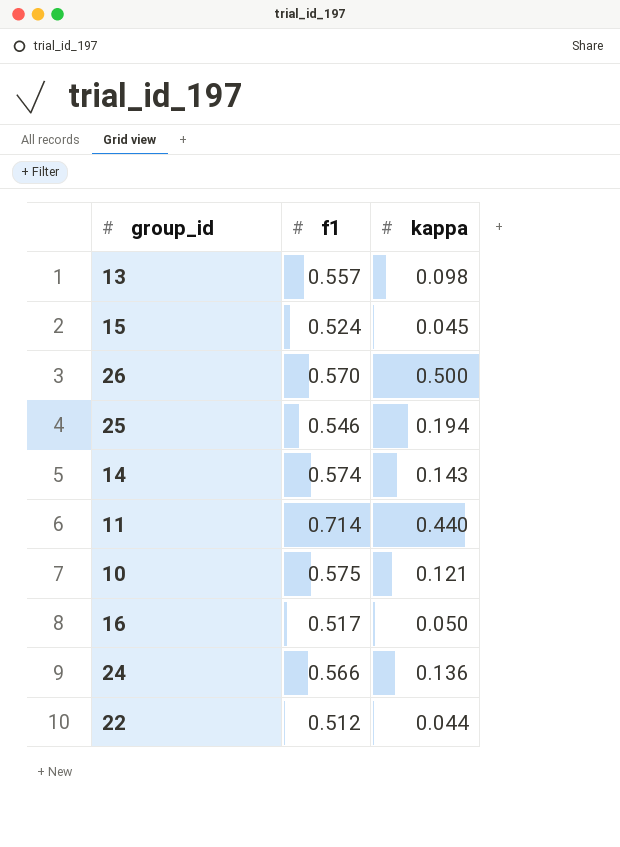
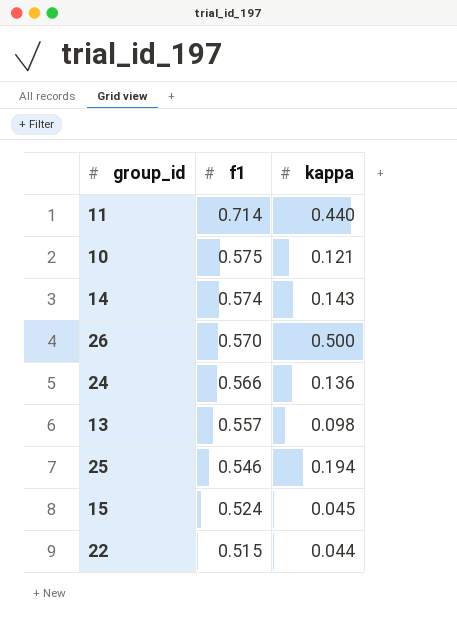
row order: none -> f1 descending
row 16: 0.517 | 0.050 -> none
22 | f1: 0.512 -> 0.515

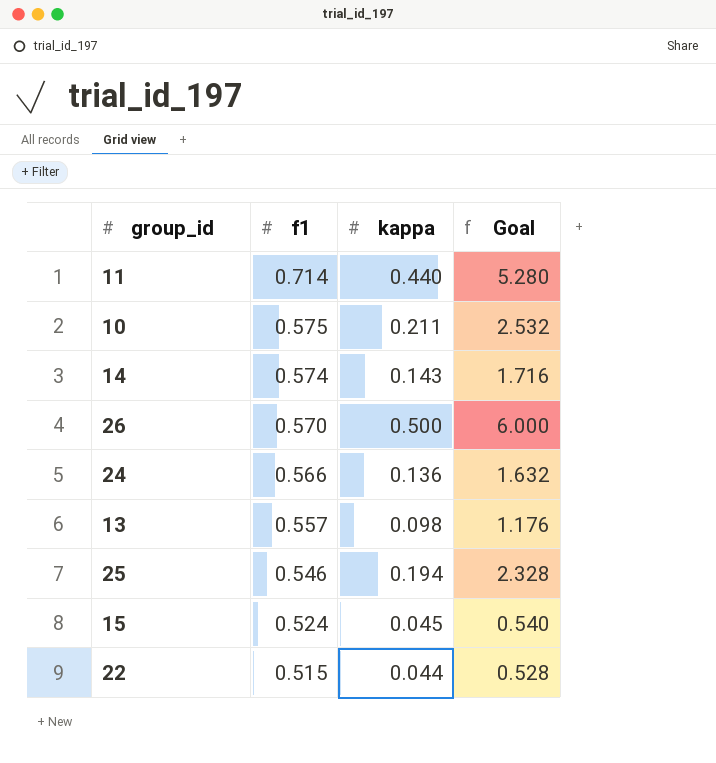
column Goal | formula: none -> [kappa] * 12
10 | kappa: 0.121 -> 0.211

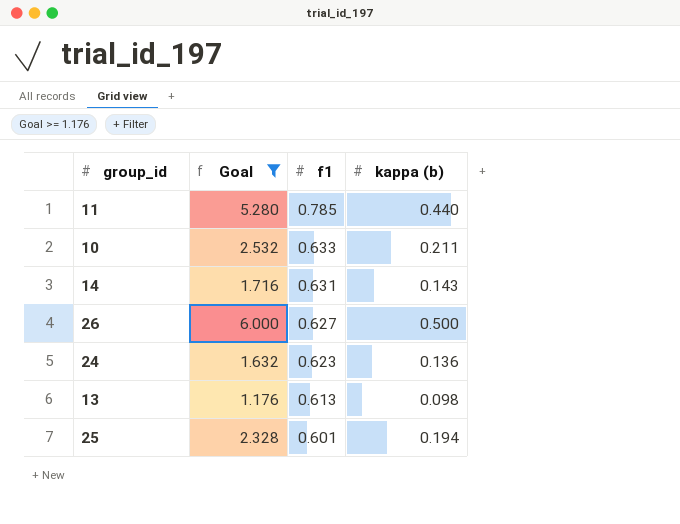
filter: none -> Goal >= 1.176
column Goal | position: 4 -> 2
column name: kappa -> kappa (b)
11 | f1: 0.714 -> 0.785
10 | f1: 0.575 -> 0.633
14 | f1: 0.574 -> 0.631
26 | f1: 0.570 -> 0.627
24 | f1: 0.566 -> 0.623
13 | f1: 0.557 -> 0.613
25 | f1: 0.546 -> 0.601

